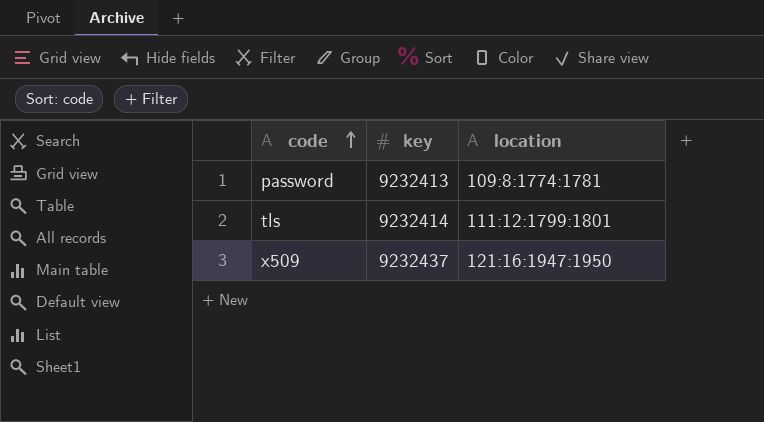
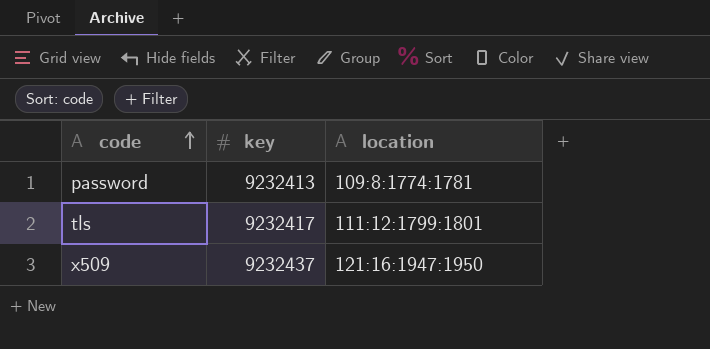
tls | key: 9232414 -> 9232417

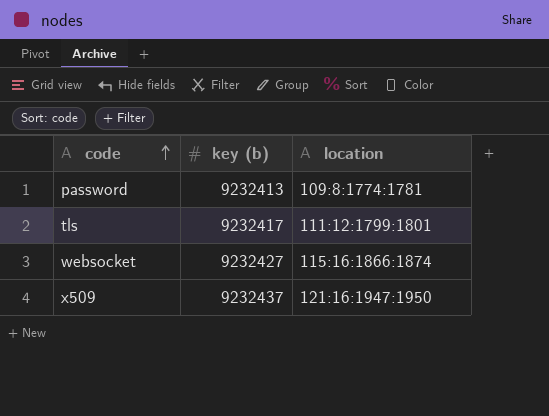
column name: key -> key (b)
row websocket: none -> 9232427 | 115:16:1866:1874

